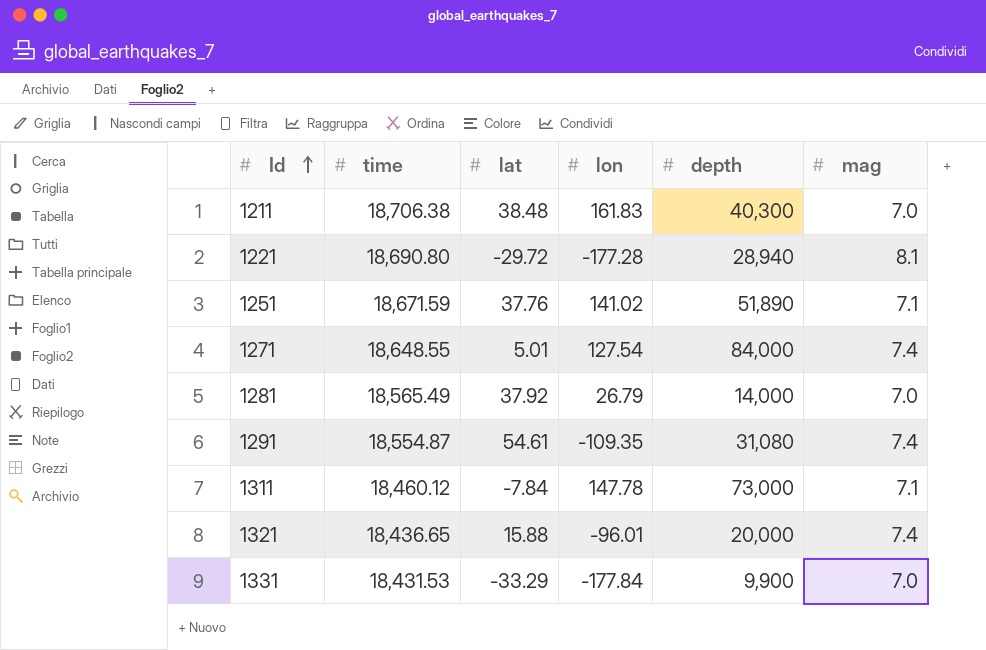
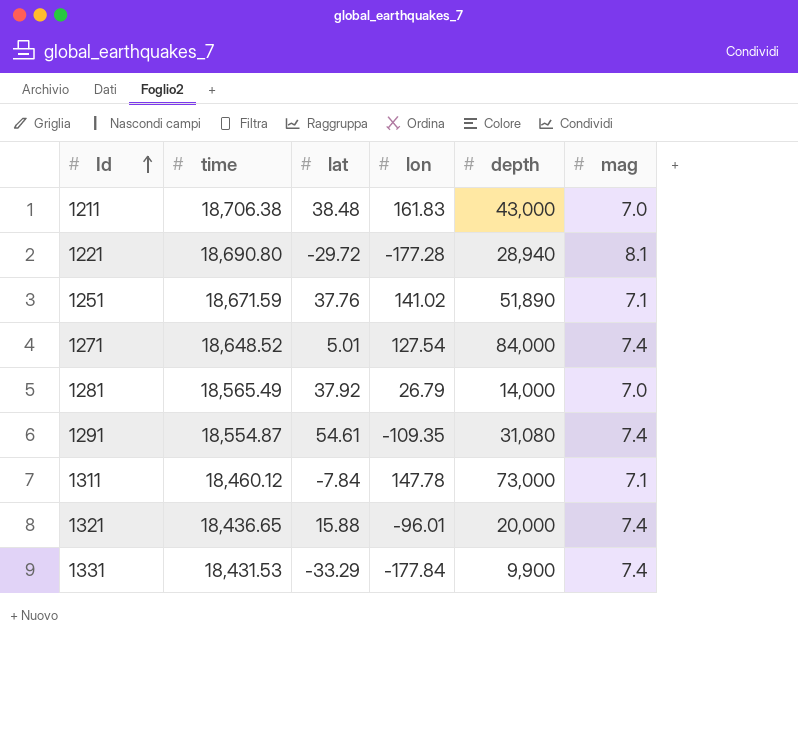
1211 | depth: 40,300 -> 43,000
1271 | time: 18,648.55 -> 18,648.52
1331 | mag: 7.0 -> 7.4

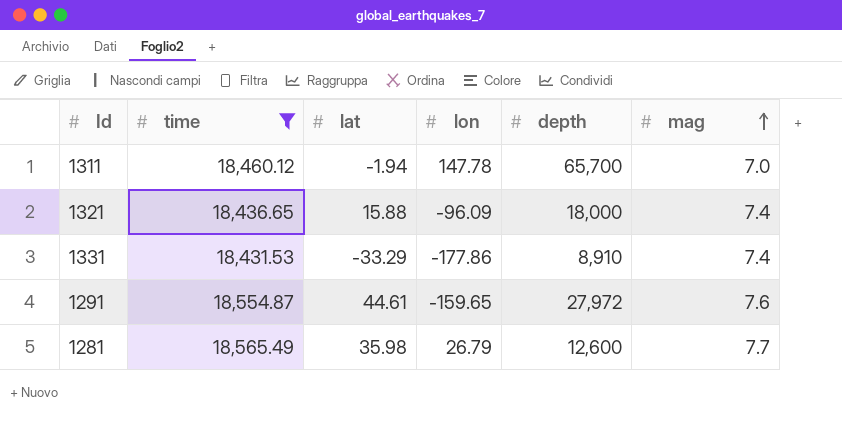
filter: none -> time <= 18,565.49
row order: Id ascending -> mag ascending
1311 | lat: -7.84 -> -1.94
1311 | depth: 73,000 -> 65,700
1311 | mag: 7.1 -> 7.0
1321 | lon: -96.01 -> -96.09
1321 | depth: 20,000 -> 18,000
1331 | lon: -177.84 -> -177.86
1331 | depth: 9,900 -> 8,910
1291 | lat: 54.61 -> 44.61
1291 | lon: -109.35 -> -159.65
1291 | depth: 31,080 -> 27,972
1291 | mag: 7.4 -> 7.6
1281 | lat: 37.92 -> 35.98
1281 | depth: 14,000 -> 12,600
1281 | mag: 7.0 -> 7.7

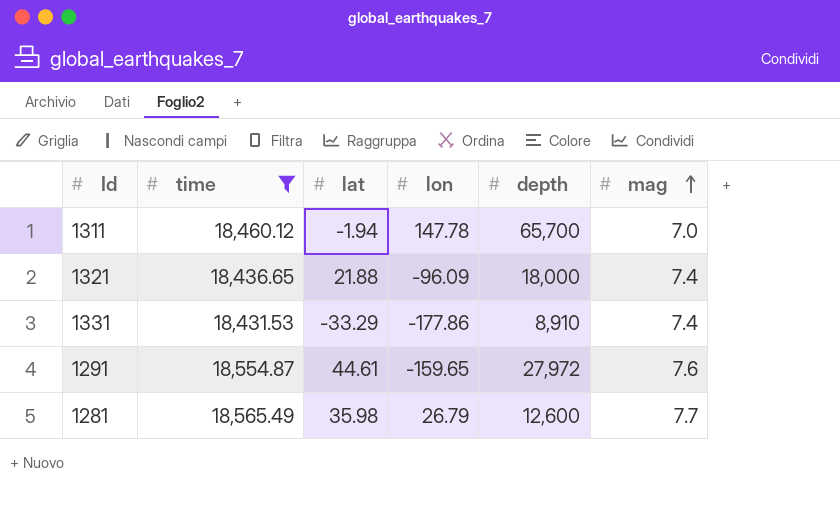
1321 | lat: 15.88 -> 21.88

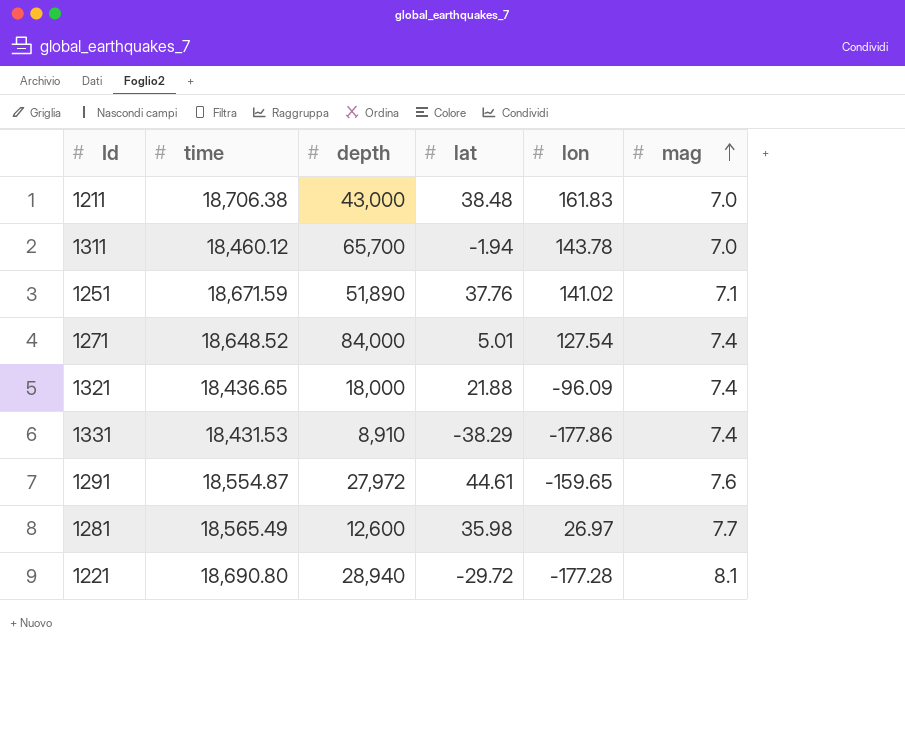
filter: time <= 18,565.49 -> none
column depth | position: 5 -> 3
1311 | lon: 147.78 -> 143.78
1331 | lat: -33.29 -> -38.29
1281 | lon: 26.79 -> 26.97

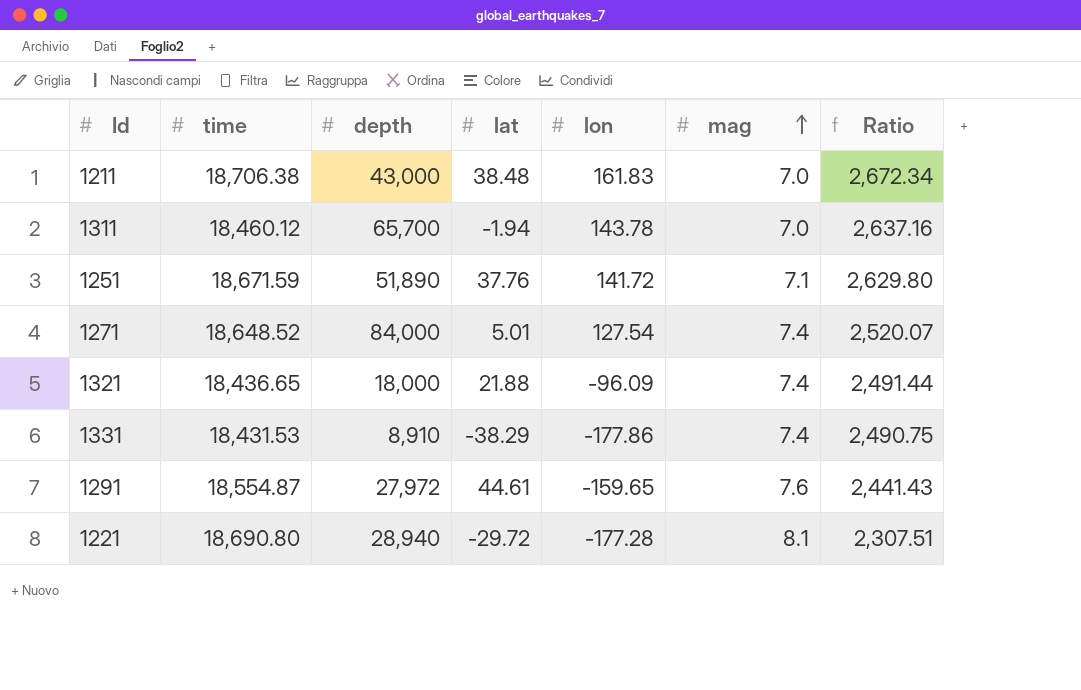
column Ratio | formula: none -> [time] / [mag]
row 1281: 18,565.49 | 12,600 | 35.98 | 26.97 | 7.7 -> none
1251 | lon: 141.02 -> 141.72

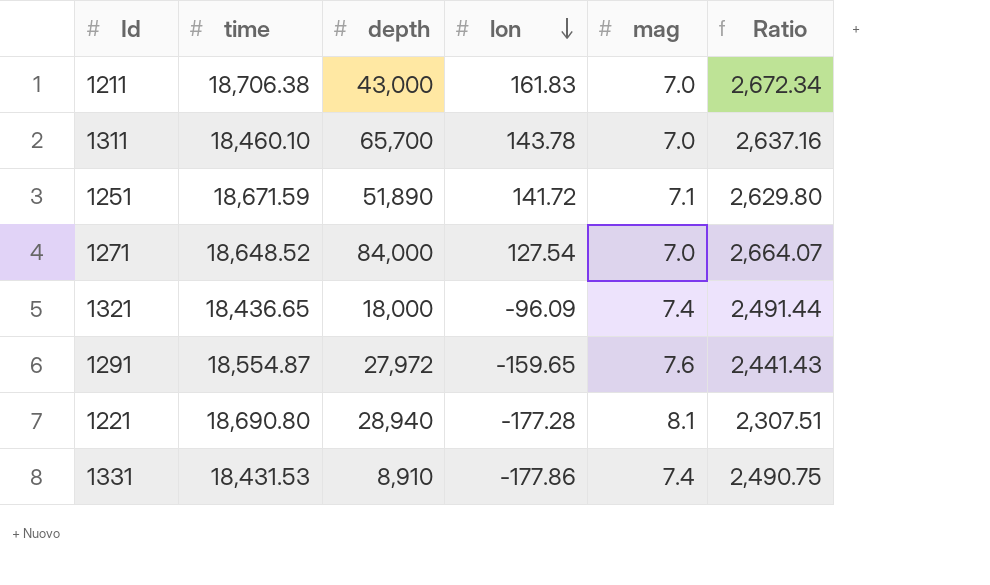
row order: mag ascending -> lon descending
column lat | position: 4 -> none
1311 | time: 18,460.12 -> 18,460.10
1271 | mag: 7.4 -> 7.0
1271 | Ratio: 2,520.07 -> 2,664.07

